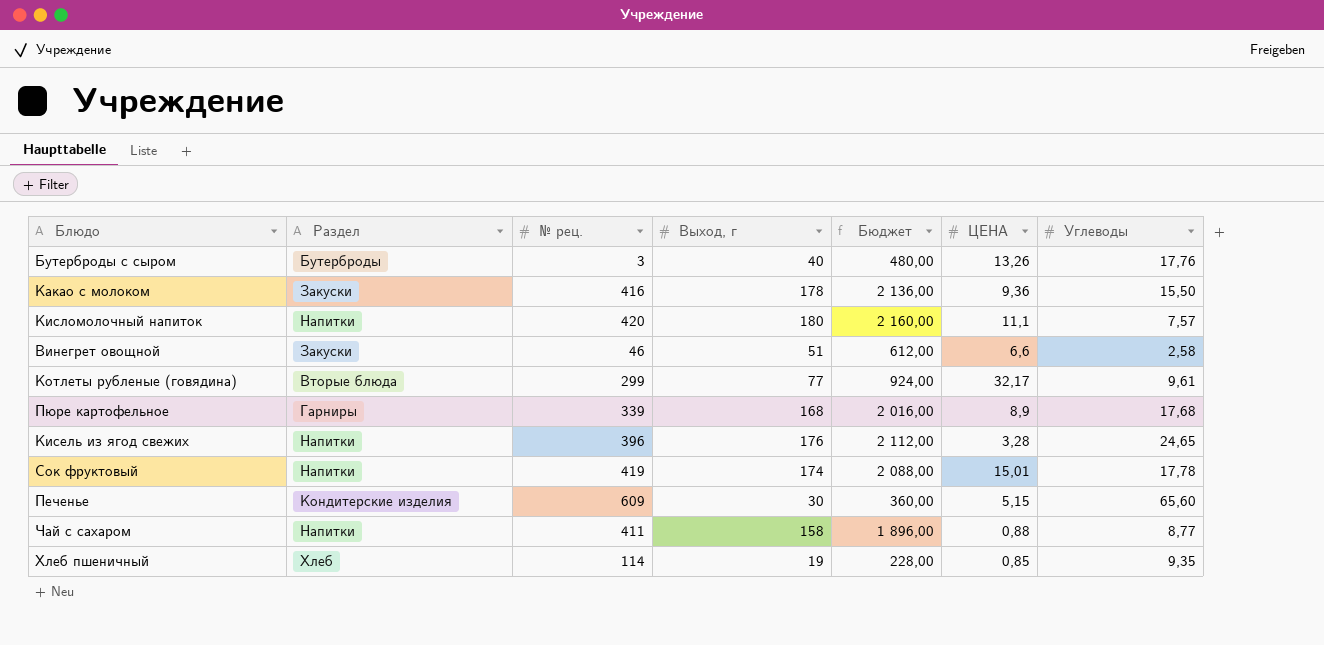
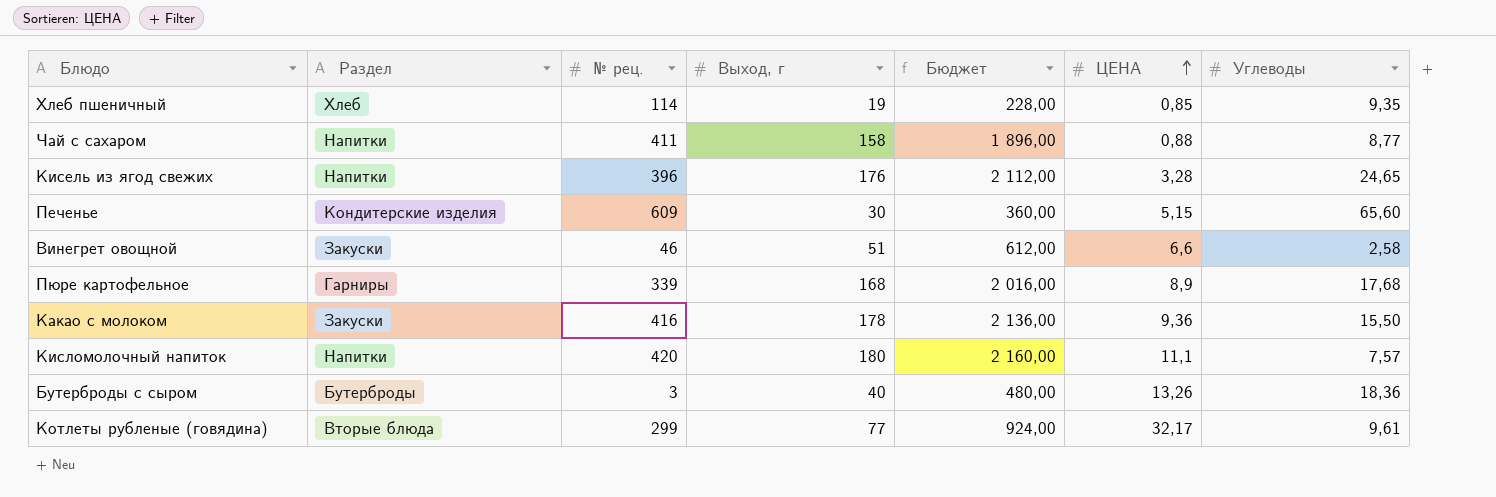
row order: none -> ЦЕНА ascending
row Сок фруктовый: Напитки | 419 | 174 | 2 088,00 | 15,01 | 17,78 -> none
Бутерброды с сыром | Углеводы: 17,76 -> 18,36

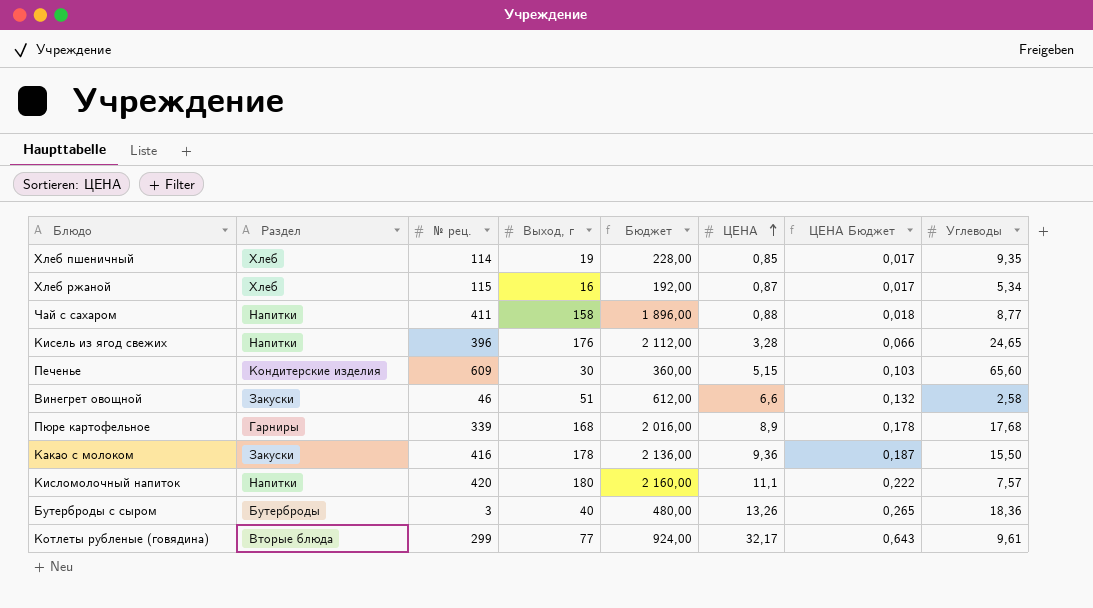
column ЦЕНА Бюджет | formula: none -> [ЦЕНА] * 0,02
row Хлеб ржаной: none -> Хлеб | 115 | 16 | 192,00 | 0,87 | 0,017 | 5,34

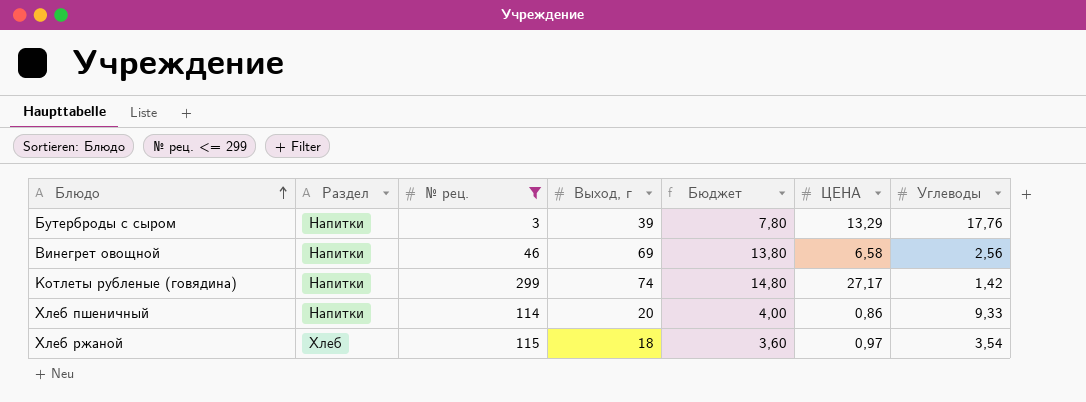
filter: none -> № рец. <= 299
row order: ЦЕНА ascending -> Блюдо ascending
column ЦЕНА Бюджет | formula: [ЦЕНА] * 0,02 -> none
column Бюджет | formula: [Выход, г] * 12 -> [Выход, г] * 0,2
Бутерброды с сыром | Раздел: Бутерброды -> Напитки
Бутерброды с сыром | Выход, г: 40 -> 39
Бутерброды с сыром | ЦЕНА: 13,26 -> 13,29
Бутерброды с сыром | Углеводы: 18,36 -> 17,76
Винегрет овощной | Раздел: Закуски -> Напитки
Винегрет овощной | Выход, г: 51 -> 69
Винегрет овощной | ЦЕНА: 6,6 -> 6,58
Винегрет овощной | Углеводы: 2,58 -> 2,56
Котлеты рубленые (говядина) | Раздел: Вторые блюда -> Напитки
Котлеты рубленые (говядина) | Выход, г: 77 -> 74
Котлеты рубленые (говядина) | ЦЕНА: 32,17 -> 27,17
Котлеты рубленые (говядина) | Углеводы: 9,61 -> 1,42
Хлеб пшеничный | Раздел: Хлеб -> Напитки
Хлеб пшеничный | Выход, г: 19 -> 20
Хлеб пшеничный | ЦЕНА: 0,85 -> 0,86
Хлеб пшеничный | Углеводы: 9,35 -> 9,33
Хлеб ржаной | Выход, г: 16 -> 18
Хлеб ржаной | ЦЕНА: 0,87 -> 0,97
Хлеб ржаной | Углеводы: 5,34 -> 3,54

